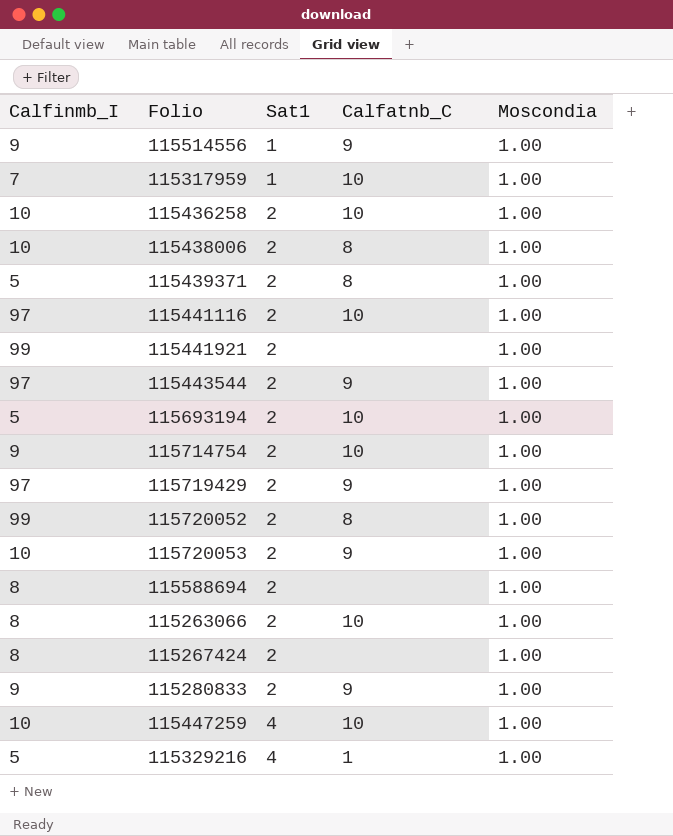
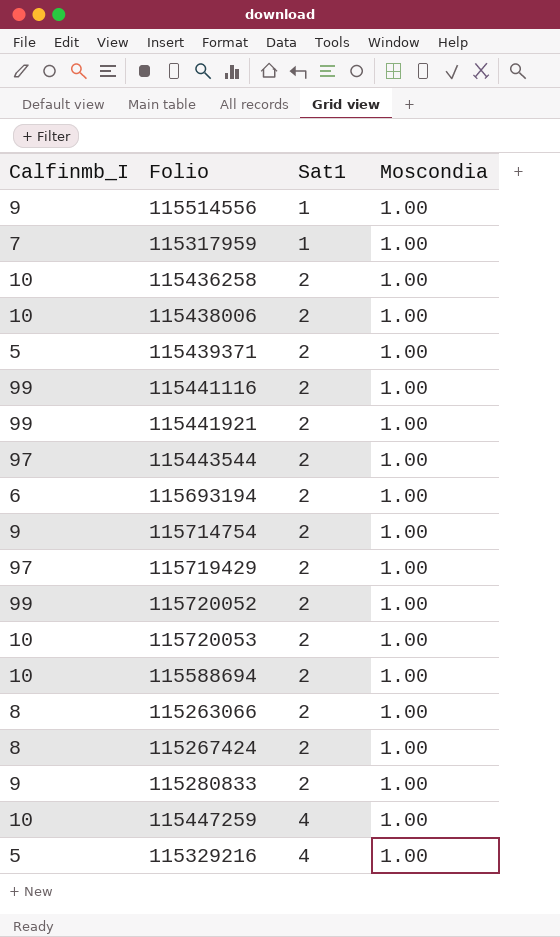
column Calfatnb_C | position: 4 -> none
115441116 | Calfinmb_I: 97 -> 99
115693194 | Calfinmb_I: 5 -> 6
115588694 | Calfinmb_I: 8 -> 10

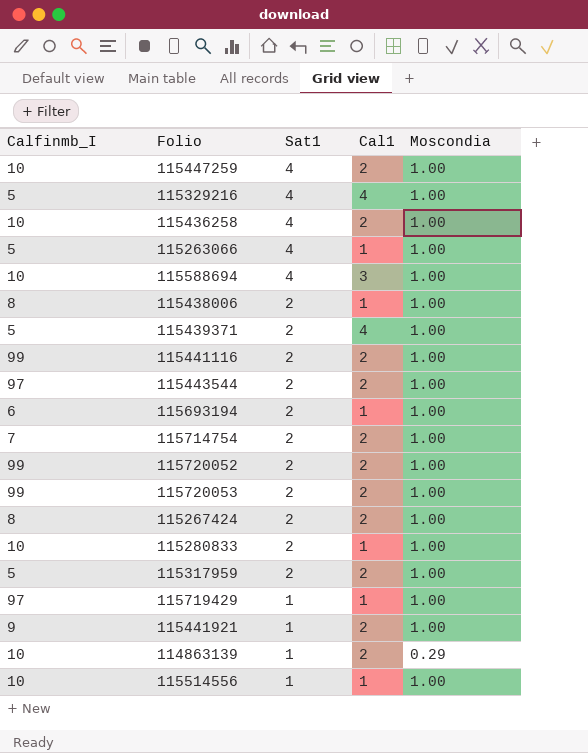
row order: Sat1 ascending -> Sat1 descending
column Cal1 | position: none -> 4
115436258 | Sat1: 2 -> 4
115263066 | Calfinmb_I: 8 -> 5
115263066 | Sat1: 2 -> 4
115588694 | Sat1: 2 -> 4
115438006 | Calfinmb_I: 10 -> 8
115714754 | Calfinmb_I: 9 -> 7
115720053 | Calfinmb_I: 10 -> 99
115280833 | Calfinmb_I: 9 -> 10
115317959 | Calfinmb_I: 7 -> 5
115317959 | Sat1: 1 -> 2
115719429 | Sat1: 2 -> 1
115441921 | Calfinmb_I: 99 -> 9
115441921 | Sat1: 2 -> 1
row 114863139: none -> 10 | 1 | 2 | 0.29
115514556 | Calfinmb_I: 9 -> 10

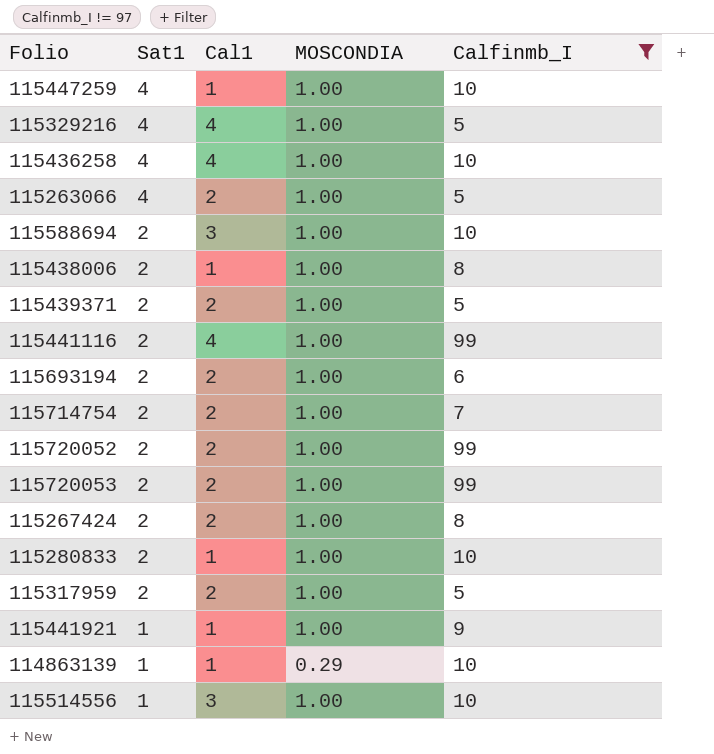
filter: none -> Calfinmb_I != 97
column name: Moscondia -> MOSCONDIA
column Calfinmb_I | position: 1 -> 5
115447259 | Cal1: 2 -> 1
115436258 | Cal1: 2 -> 4
115263066 | Cal1: 1 -> 2
115588694 | Sat1: 4 -> 2
115439371 | Cal1: 4 -> 2
115441116 | Cal1: 2 -> 4
115693194 | Cal1: 1 -> 2
115441921 | Cal1: 2 -> 1
114863139 | Cal1: 2 -> 1
115514556 | Cal1: 1 -> 3

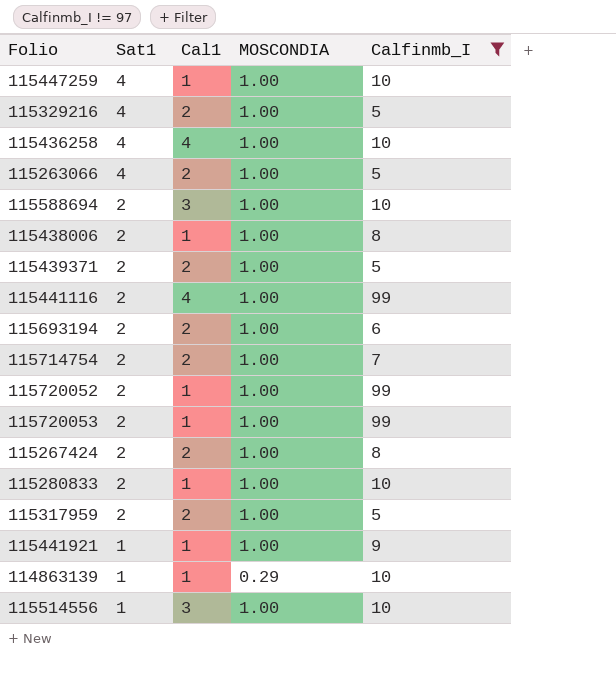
115329216 | Cal1: 4 -> 2
115720052 | Cal1: 2 -> 1
115720053 | Cal1: 2 -> 1

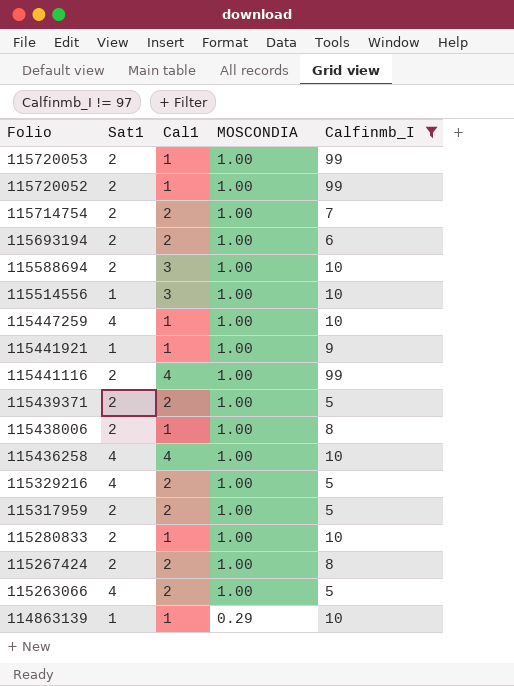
row order: Sat1 descending -> Folio descending

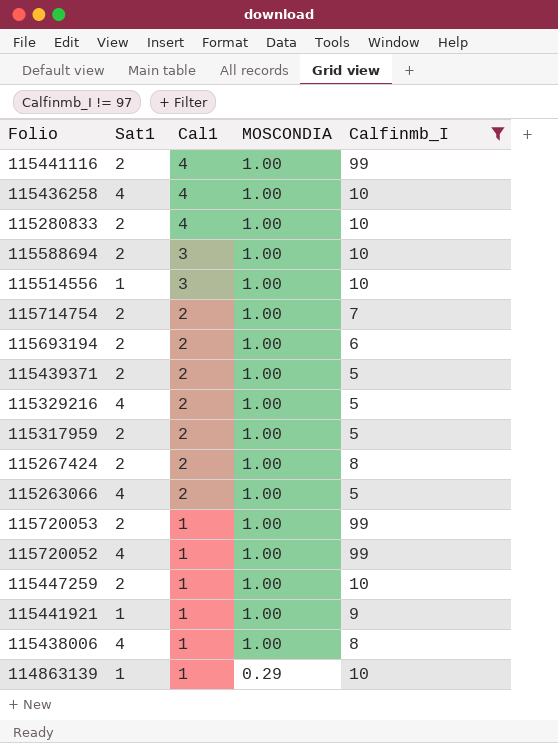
row order: Folio descending -> Cal1 descending
115280833 | Cal1: 1 -> 4
115720052 | Sat1: 2 -> 4
115447259 | Sat1: 4 -> 2
115438006 | Sat1: 2 -> 4

